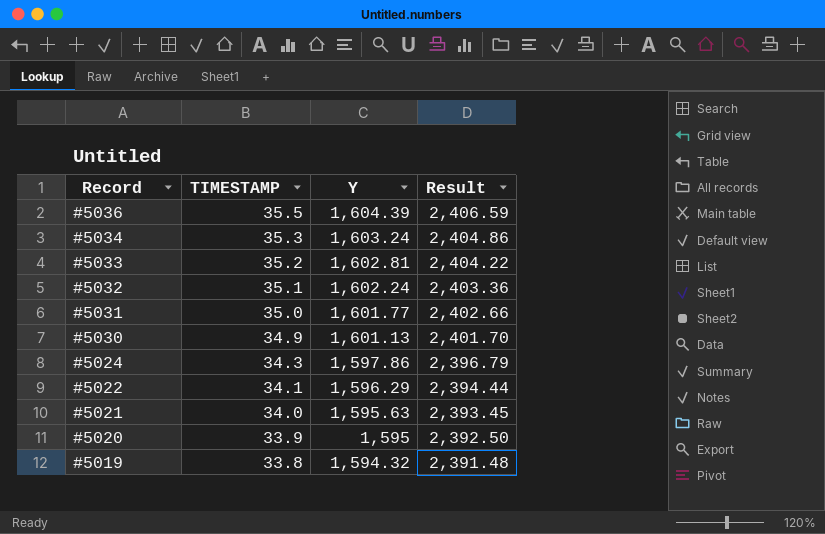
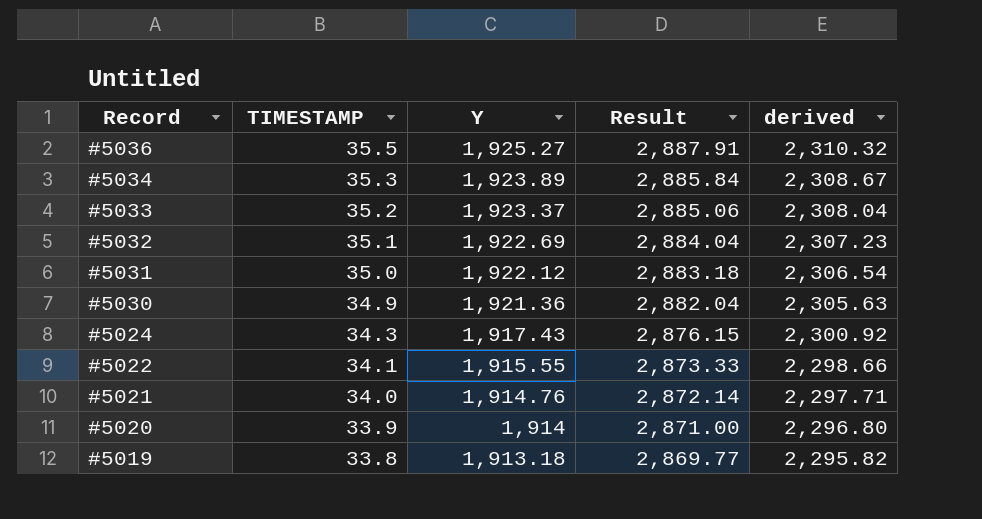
column derived | formula: none -> [Y] * 1.2
#5036 | Y: 1,604.39 -> 1,925.27
#5036 | Result: 2,406.59 -> 2,887.91
#5034 | Y: 1,603.24 -> 1,923.89
#5034 | Result: 2,404.86 -> 2,885.84
#5033 | Y: 1,602.81 -> 1,923.37
#5033 | Result: 2,404.22 -> 2,885.06
#5032 | Y: 1,602.24 -> 1,922.69
#5032 | Result: 2,403.36 -> 2,884.04
#5031 | Y: 1,601.77 -> 1,922.12
#5031 | Result: 2,402.66 -> 2,883.18
#5030 | Y: 1,601.13 -> 1,921.36
#5030 | Result: 2,401.70 -> 2,882.04
#5024 | Y: 1,597.86 -> 1,917.43
#5024 | Result: 2,396.79 -> 2,876.15
#5022 | Y: 1,596.29 -> 1,915.55
#5022 | Result: 2,394.44 -> 2,873.33
#5021 | Y: 1,595.63 -> 1,914.76
#5021 | Result: 2,393.45 -> 2,872.14
#5020 | Y: 1,595 -> 1,914
#5020 | Result: 2,392.50 -> 2,871.00
#5019 | Y: 1,594.32 -> 1,913.18
#5019 | Result: 2,391.48 -> 2,869.77

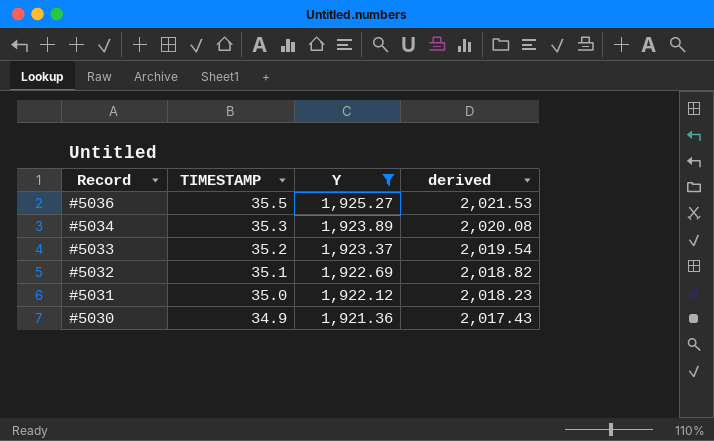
filter: none -> Y >= 1,921.36
column Result | formula: [Y] * 1.5 -> none
column derived | formula: [Y] * 1.2 -> [Y] * 1.05

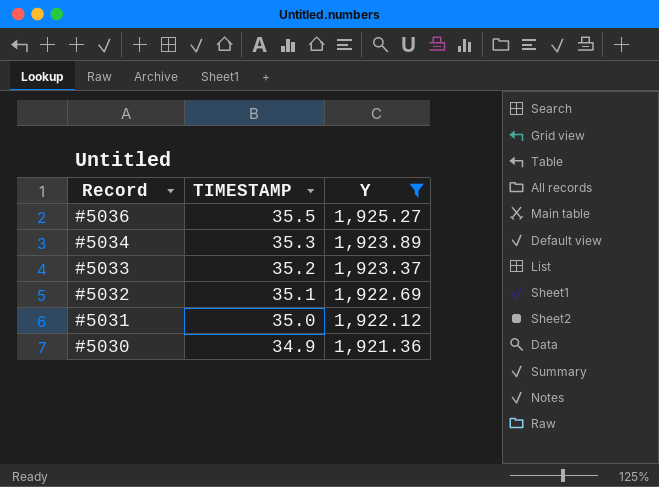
column derived | formula: [Y] * 1.05 -> none

